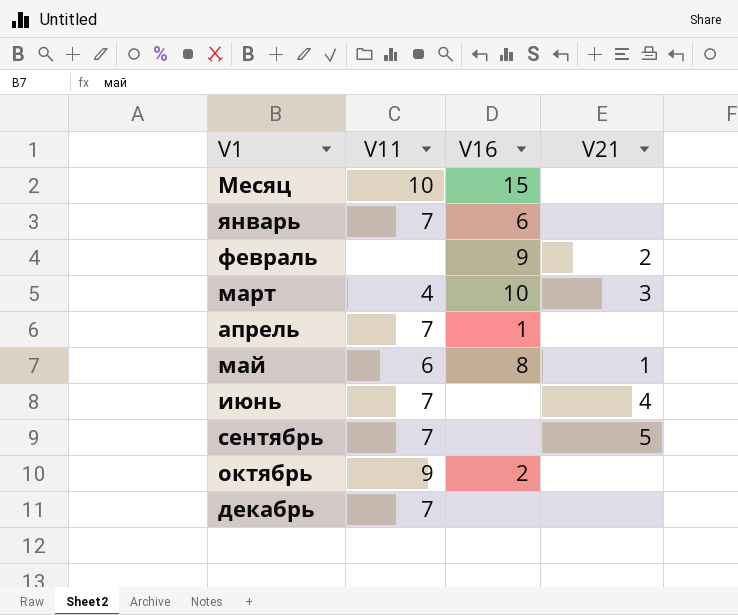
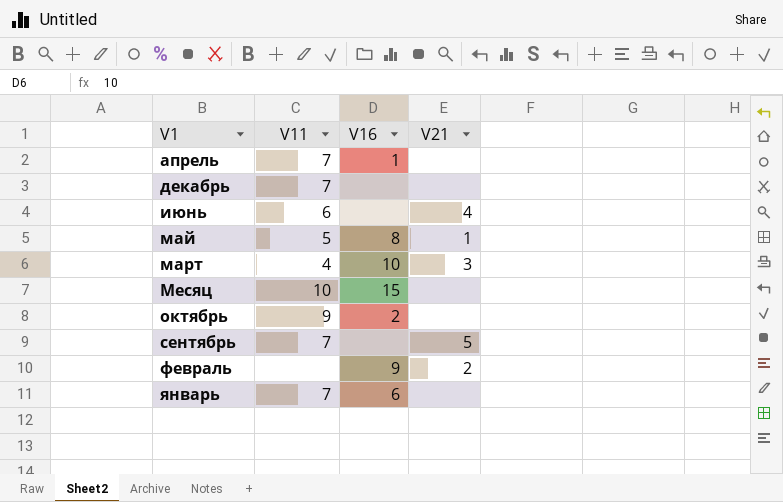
row order: none -> V1 ascending
июнь | V11: 7 -> 6
май | V11: 6 -> 5

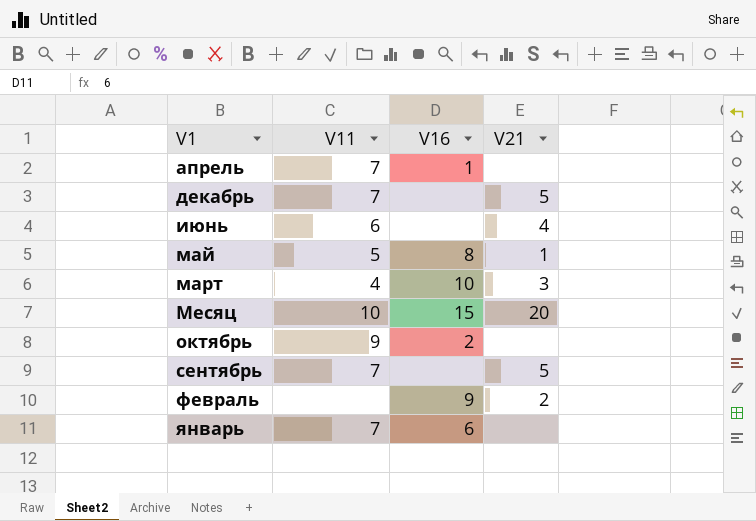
декабрь | V21: none -> 5
Месяц | V21: none -> 20

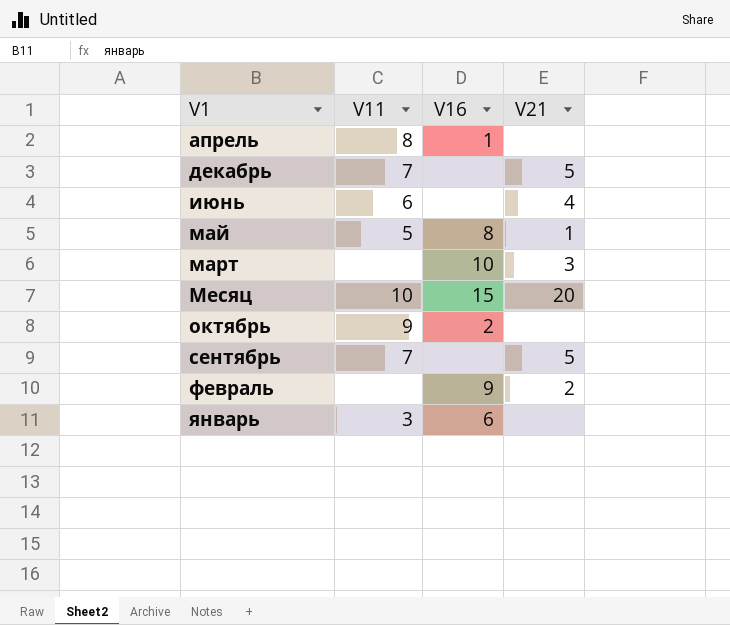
апрель | V11: 7 -> 8
март | V11: 4 -> none
январь | V11: 7 -> 3

